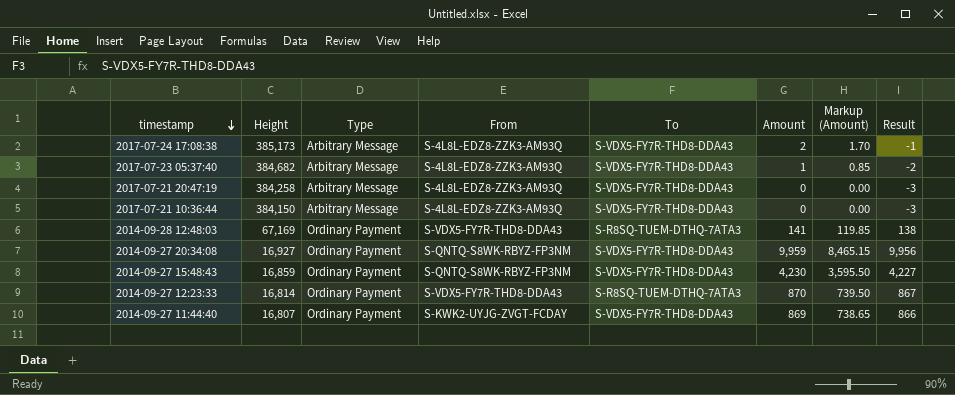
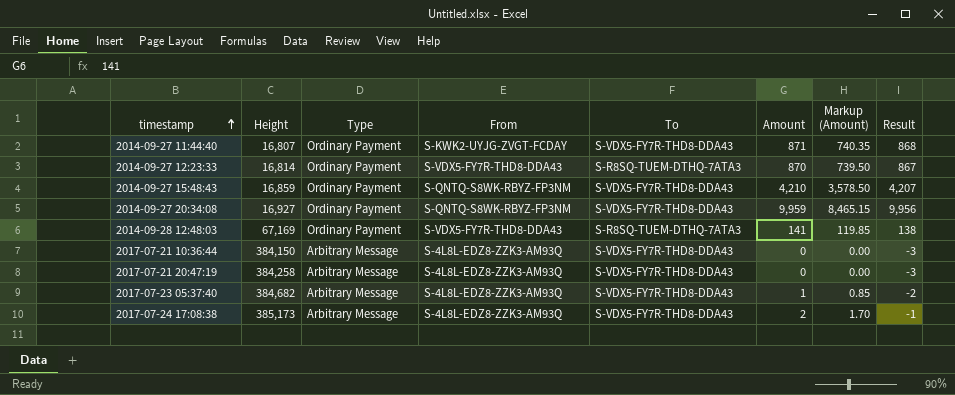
row order: timestamp descending -> timestamp ascending
2014-09-27 11:44:40 | Amount: 869 -> 871
2014-09-27 11:44:40 | Markup (Amount): 738.65 -> 740.35
2014-09-27 11:44:40 | Result: 866 -> 868
2014-09-27 15:48:43 | Amount: 4,230 -> 4,210
2014-09-27 15:48:43 | Markup (Amount): 3,595.50 -> 3,578.50
2014-09-27 15:48:43 | Result: 4,227 -> 4,207

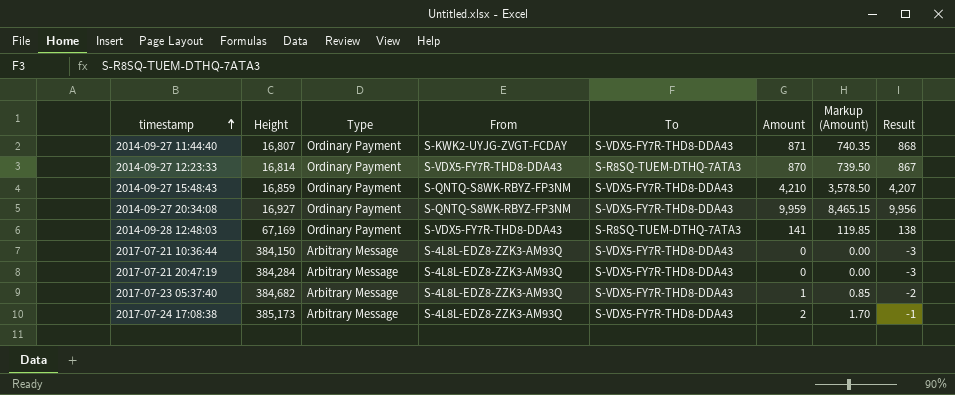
2017-07-21 20:47:19 | Height: 384,258 -> 384,284

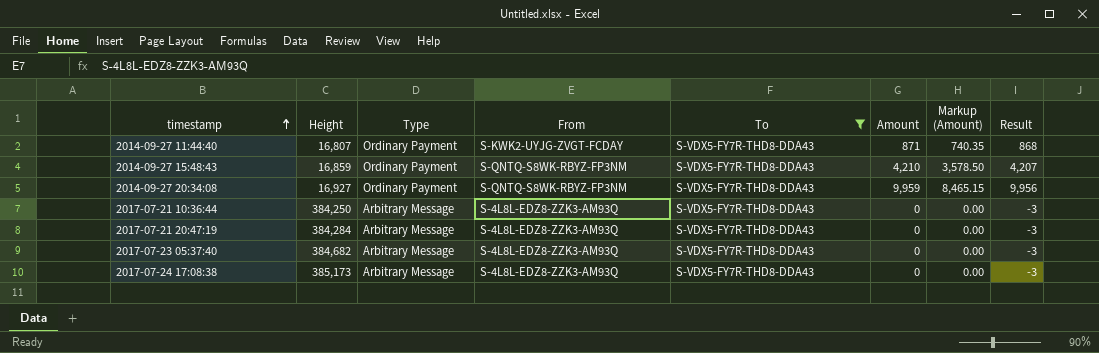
filter: none -> To = S-VDX5-FY7R-THD8-DDA43
2017-07-21 10:36:44 | Height: 384,150 -> 384,250
2017-07-23 05:37:40 | Amount: 1 -> 0
2017-07-23 05:37:40 | Markup (Amount): 0.85 -> 0.00
2017-07-23 05:37:40 | Result: -2 -> -3
2017-07-24 17:08:38 | Amount: 2 -> 0
2017-07-24 17:08:38 | Markup (Amount): 1.70 -> 0.00
2017-07-24 17:08:38 | Result: -1 -> -3

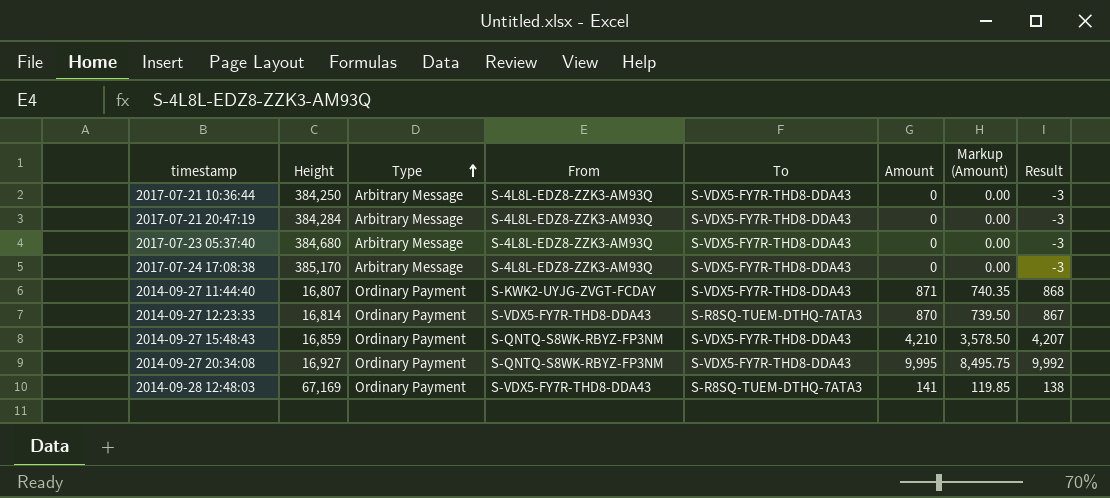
filter: To = S-VDX5-FY7R-THD8-DDA43 -> none
row order: timestamp ascending -> Type ascending
2017-07-23 05:37:40 | Height: 384,682 -> 384,680
2017-07-24 17:08:38 | Height: 385,173 -> 385,170
2014-09-27 20:34:08 | Amount: 9,959 -> 9,995
2014-09-27 20:34:08 | Markup (Amount): 8,465.15 -> 8,495.75
2014-09-27 20:34:08 | Result: 9,956 -> 9,992

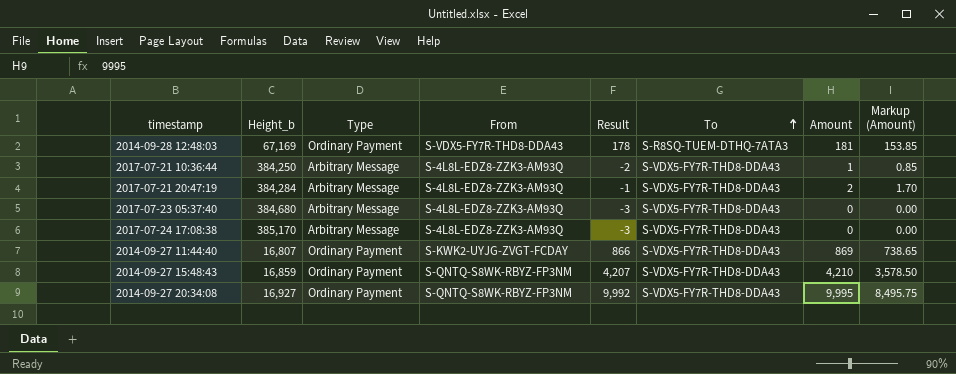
row order: Type ascending -> To ascending
column name: Height -> Height_b
column Result | position: 8 -> 5
row 2014-09-27 12:23:33: 16,814 | Ordinary Payment | S-VDX5-FY7R-THD8-DDA43 | S-R8SQ-TUEM-DTHQ-7ATA3 | 870 | 739.50 | 867 -> none
2014-09-28 12:48:03 | Result: 138 -> 178
2014-09-28 12:48:03 | Amount: 141 -> 181
2014-09-28 12:48:03 | Markup (Amount): 119.85 -> 153.85
2017-07-21 10:36:44 | Result: -3 -> -2
2017-07-21 10:36:44 | Amount: 0 -> 1
2017-07-21 10:36:44 | Markup (Amount): 0.00 -> 0.85
2017-07-21 20:47:19 | Result: -3 -> -1
2017-07-21 20:47:19 | Amount: 0 -> 2
2017-07-21 20:47:19 | Markup (Amount): 0.00 -> 1.70
2014-09-27 11:44:40 | Result: 868 -> 866
2014-09-27 11:44:40 | Amount: 871 -> 869
2014-09-27 11:44:40 | Markup (Amount): 740.35 -> 738.65

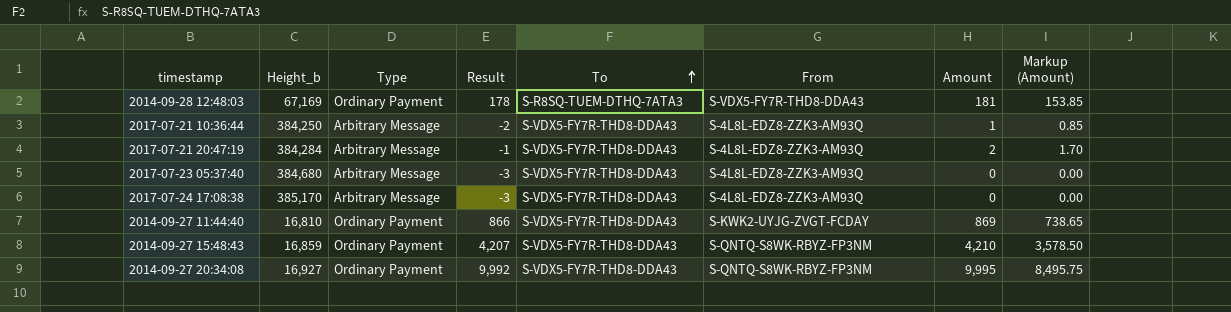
column From | position: 4 -> 6
2014-09-27 11:44:40 | Height_b: 16,807 -> 16,810

